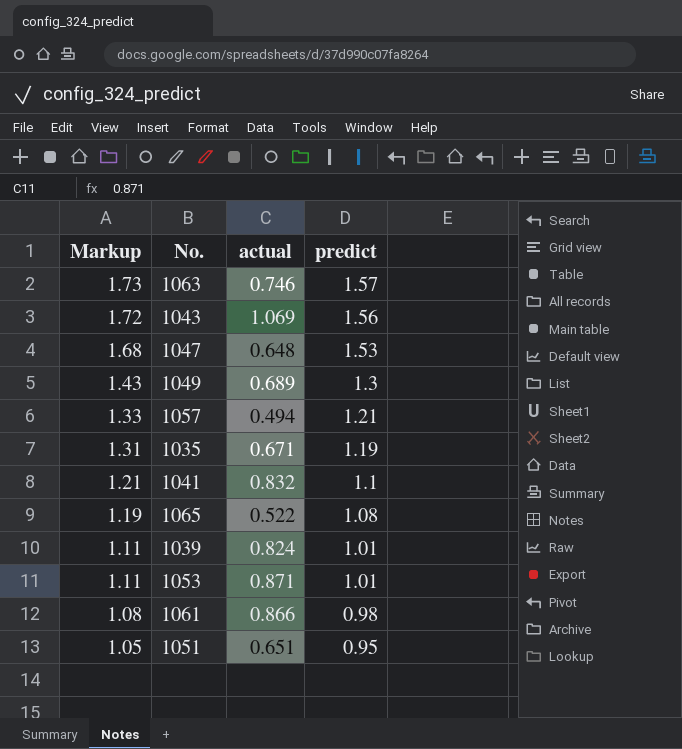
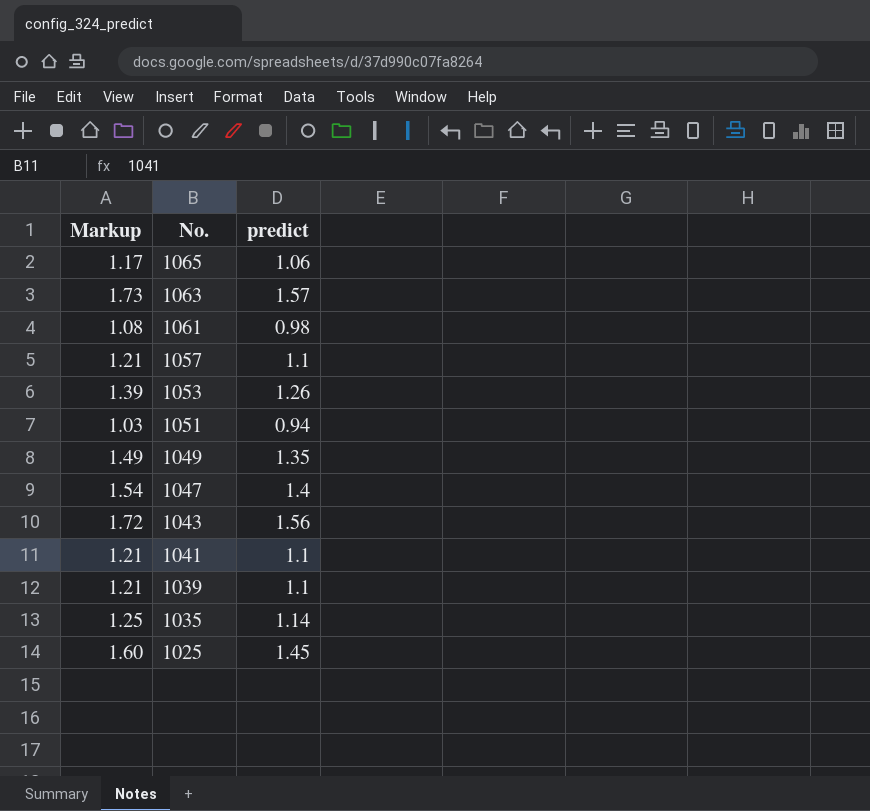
row order: Markup descending -> No. descending
column actual | position: 3 -> none
1065 | Markup: 1.19 -> 1.17
1065 | predict: 1.08 -> 1.06
1057 | Markup: 1.33 -> 1.21
1057 | predict: 1.21 -> 1.1
1053 | Markup: 1.11 -> 1.39
1053 | predict: 1.01 -> 1.26
1051 | Markup: 1.05 -> 1.03
1051 | predict: 0.95 -> 0.94
1049 | Markup: 1.43 -> 1.49
1049 | predict: 1.3 -> 1.35
1047 | Markup: 1.68 -> 1.54
1047 | predict: 1.53 -> 1.4
1039 | Markup: 1.11 -> 1.21
1039 | predict: 1.01 -> 1.1
1035 | Markup: 1.31 -> 1.25
1035 | predict: 1.19 -> 1.14
row 1025: none -> 1.60 | 1.45

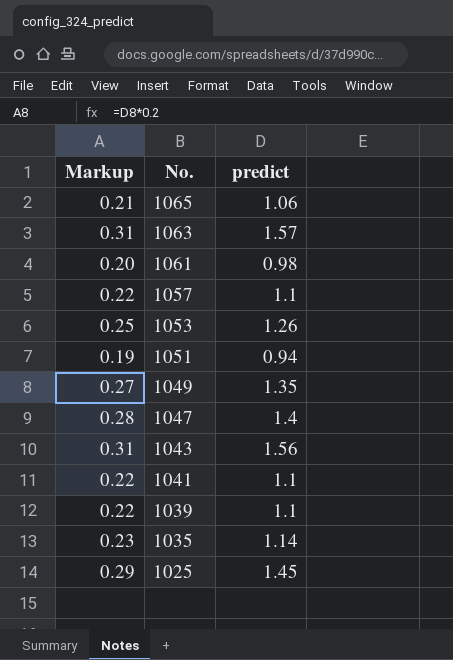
column Markup | formula: [predict] * 1.1 -> [predict] * 0.2

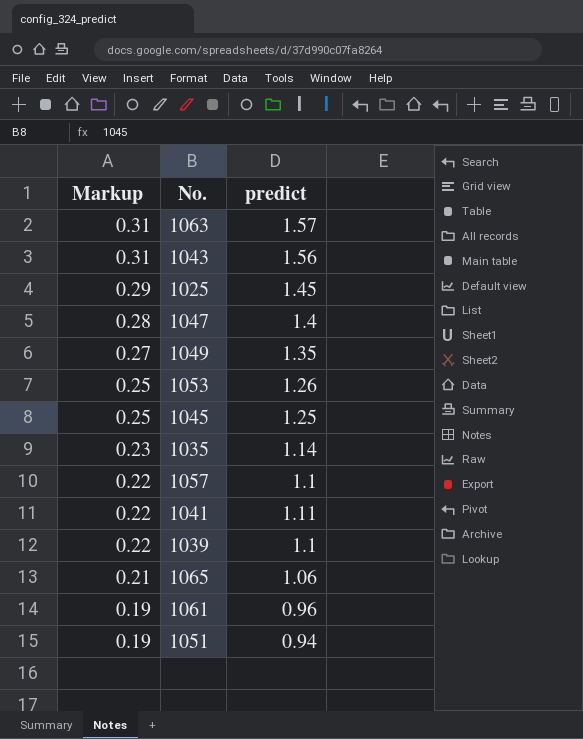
row order: No. descending -> Markup descending
row 1045: none -> 0.25 | 1.25
1041 | predict: 1.1 -> 1.11
1061 | Markup: 0.20 -> 0.19
1061 | predict: 0.98 -> 0.96

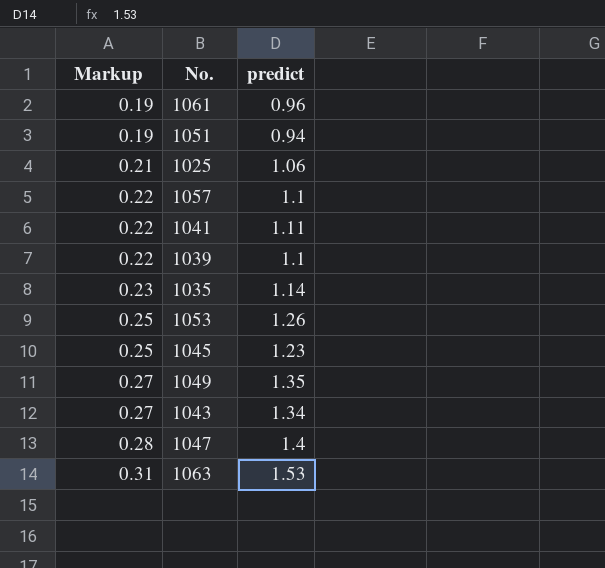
row order: Markup descending -> Markup ascending
row 1065: 0.21 | 1.06 -> none
1025 | Markup: 0.29 -> 0.21
1025 | predict: 1.45 -> 1.06
1045 | predict: 1.25 -> 1.23
1043 | Markup: 0.31 -> 0.27
1043 | predict: 1.56 -> 1.34
1063 | predict: 1.57 -> 1.53

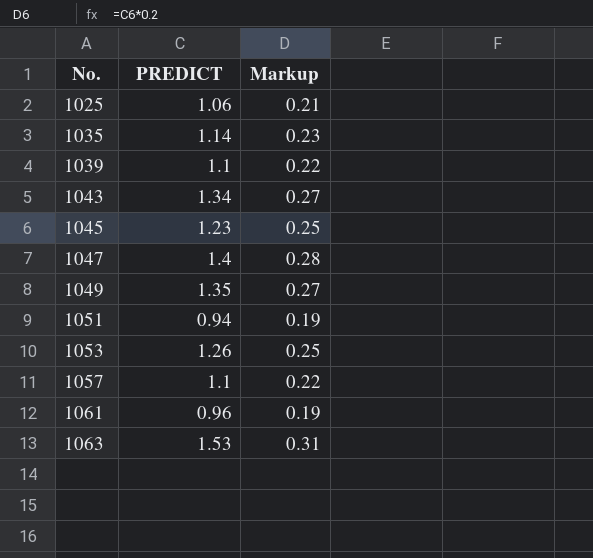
row order: Markup ascending -> No. ascending
column name: predict -> PREDICT
column Markup | position: 1 -> 3
row 1041: 0.22 | 1.11 -> none

